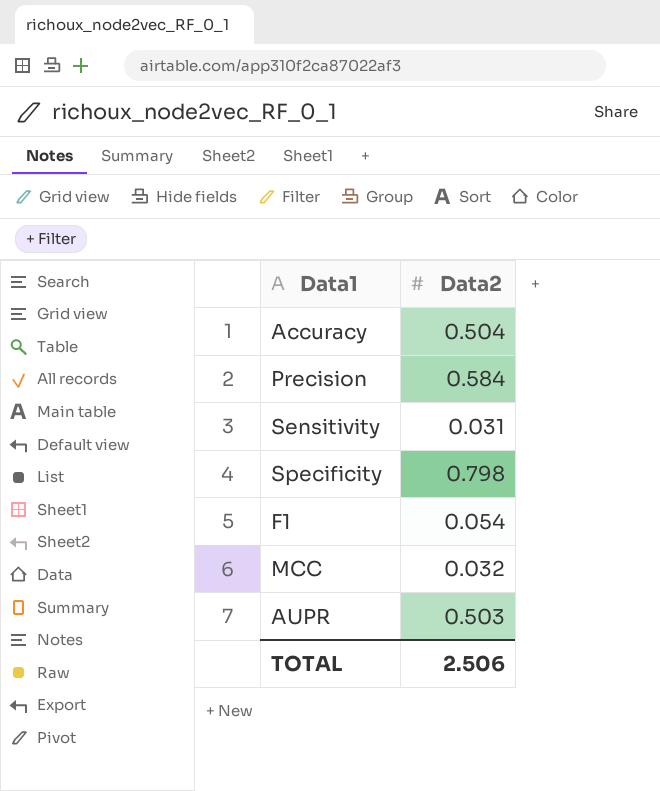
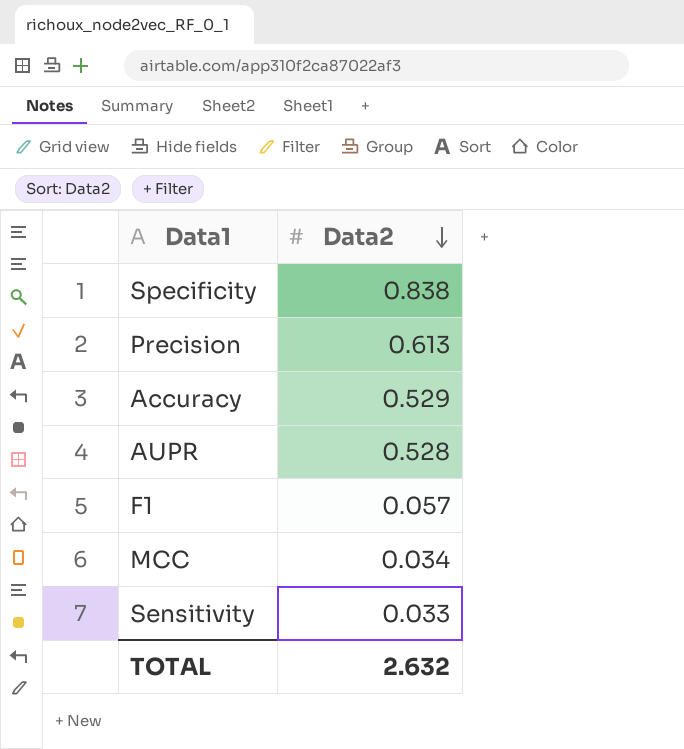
row order: none -> Data2 descending
Specificity | Data2: 0.798 -> 0.838
Precision | Data2: 0.584 -> 0.613
Accuracy | Data2: 0.504 -> 0.529
AUPR | Data2: 0.503 -> 0.528
F1 | Data2: 0.054 -> 0.057
MCC | Data2: 0.032 -> 0.034
Sensitivity | Data2: 0.031 -> 0.033
TOTAL | Data2: 2.506 -> 2.632

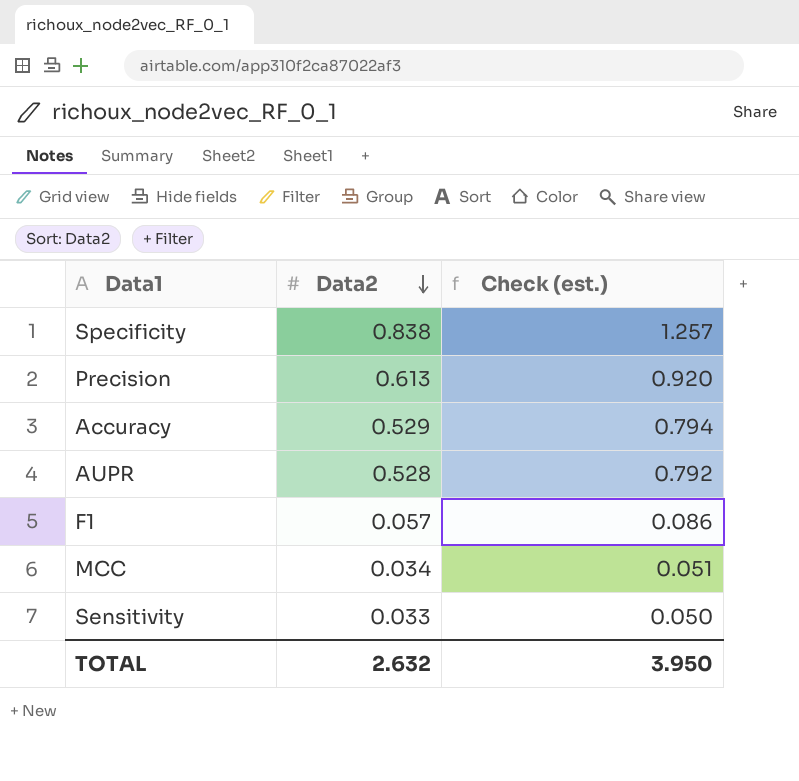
column Check (est.) | formula: none -> [Data2] * 1.5

